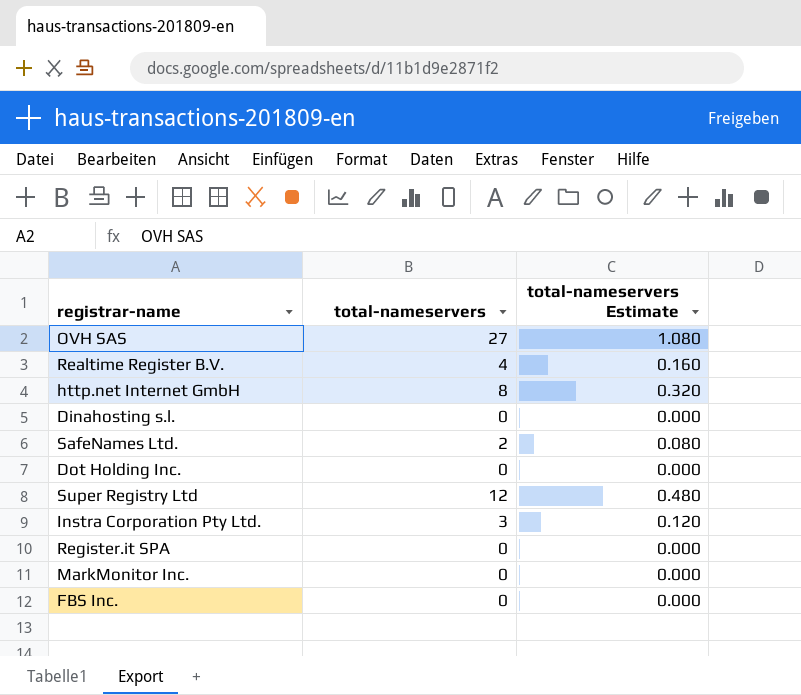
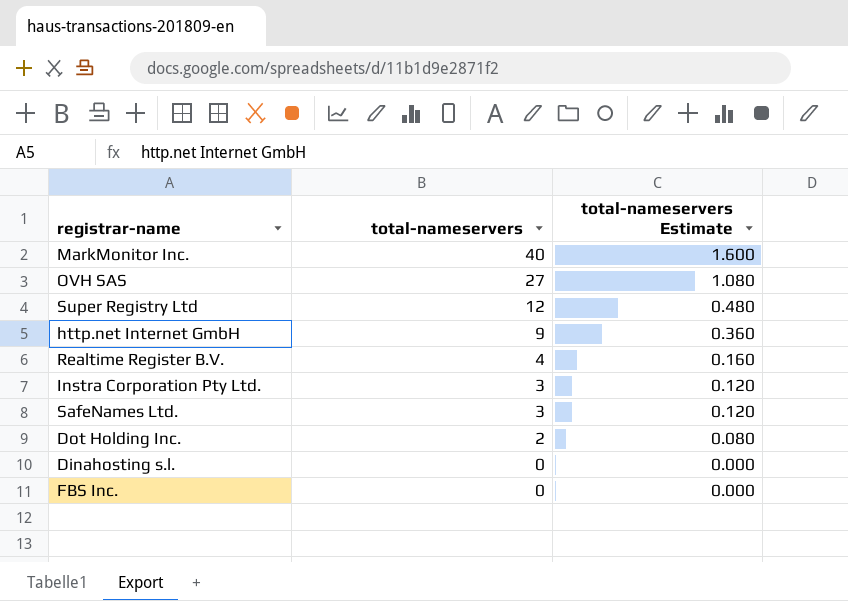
row order: none -> total-nameservers descending
row Register.it SPA: 0 | 0.000 -> none
MarkMonitor Inc. | total-nameservers: 0 -> 40
MarkMonitor Inc. | total-nameservers Estimate: 0.000 -> 1.600
http.net Internet GmbH | total-nameservers: 8 -> 9
http.net Internet GmbH | total-nameservers Estimate: 0.320 -> 0.360
SafeNames Ltd. | total-nameservers: 2 -> 3
SafeNames Ltd. | total-nameservers Estimate: 0.080 -> 0.120
Dot Holding Inc. | total-nameservers: 0 -> 2
Dot Holding Inc. | total-nameservers Estimate: 0.000 -> 0.080

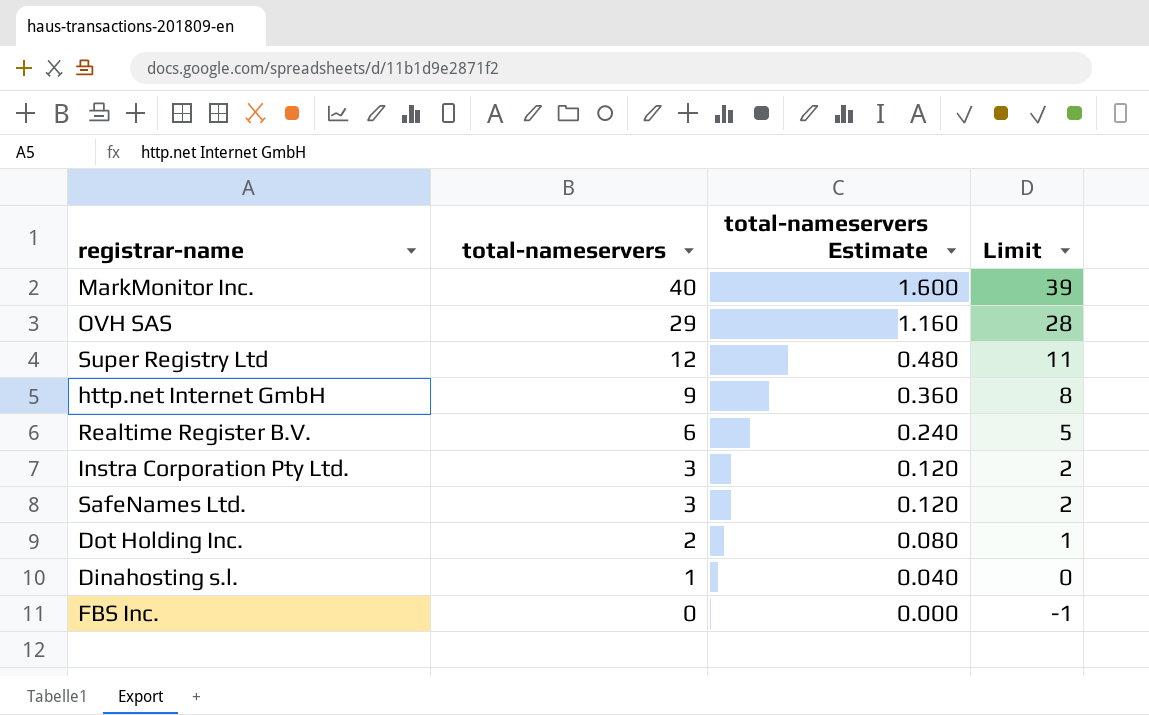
column Limit | formula: none -> [total-nameservers] - 1
OVH SAS | total-nameservers: 27 -> 29
OVH SAS | total-nameservers Estimate: 1.080 -> 1.160
Realtime Register B.V. | total-nameservers: 4 -> 6
Realtime Register B.V. | total-nameservers Estimate: 0.160 -> 0.240
Dinahosting s.l. | total-nameservers: 0 -> 1
Dinahosting s.l. | total-nameservers Estimate: 0.000 -> 0.040

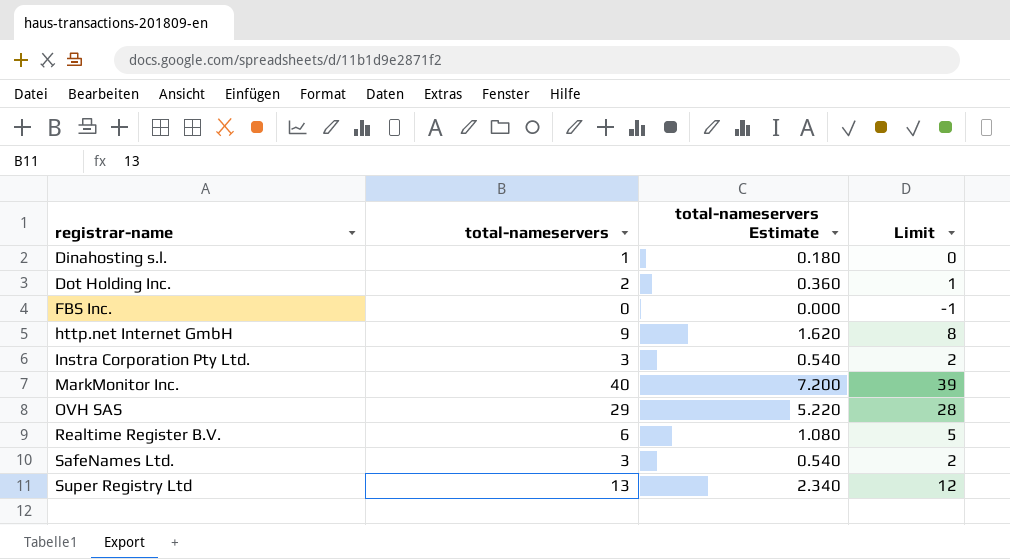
row order: total-nameservers descending -> registrar-name ascending
column total-nameservers Estimate | formula: [total-nameservers] * 0.04 -> [total-nameservers] * 0.18
Super Registry Ltd | total-nameservers: 12 -> 13
Super Registry Ltd | Limit: 11 -> 12

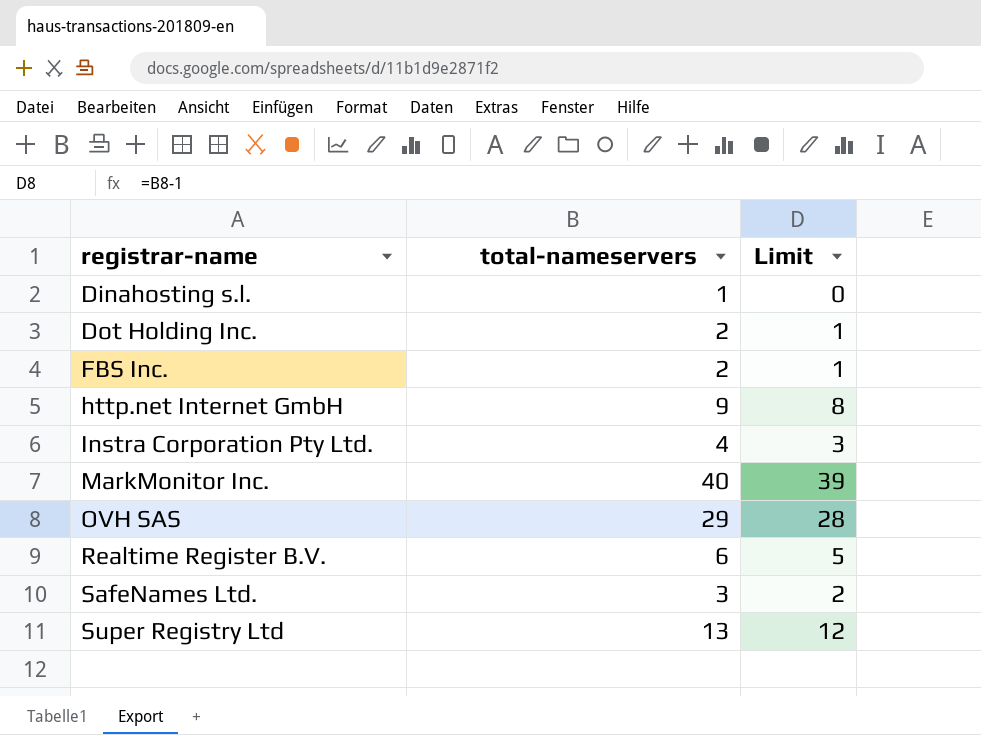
column total-nameservers Estimate | formula: [total-nameservers] * 0.18 -> none
FBS Inc. | total-nameservers: 0 -> 2
FBS Inc. | Limit: -1 -> 1
Instra Corporation Pty Ltd. | total-nameservers: 3 -> 4
Instra Corporation Pty Ltd. | Limit: 2 -> 3

